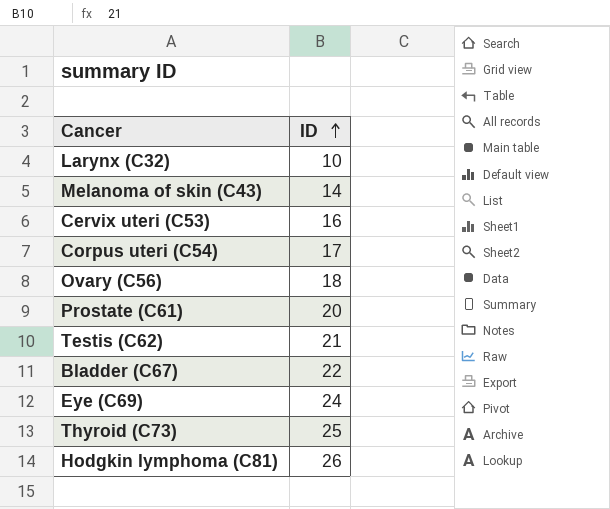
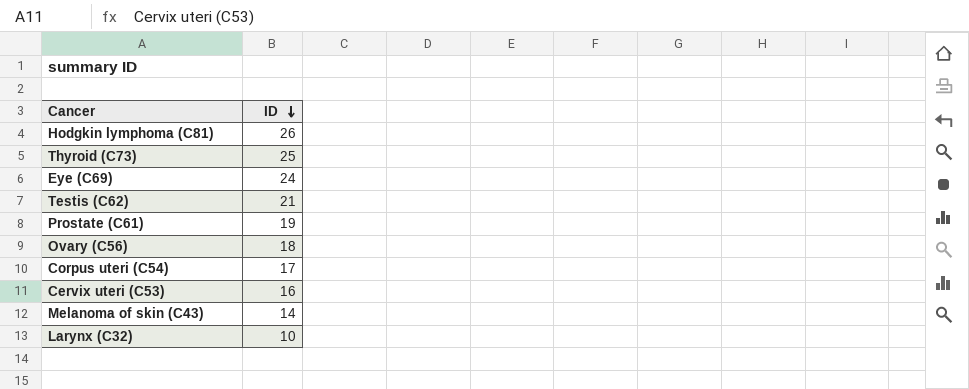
row order: ID ascending -> ID descending
row Bladder (C67): 22 -> none
Prostate (C61) | ID: 20 -> 19

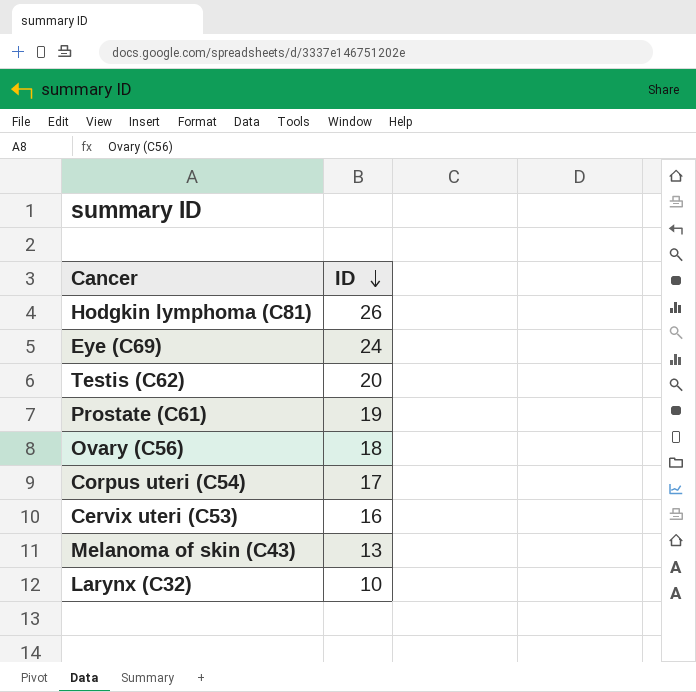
row Thyroid (C73): 25 -> none
Testis (C62) | ID: 21 -> 20
Melanoma of skin (C43) | ID: 14 -> 13

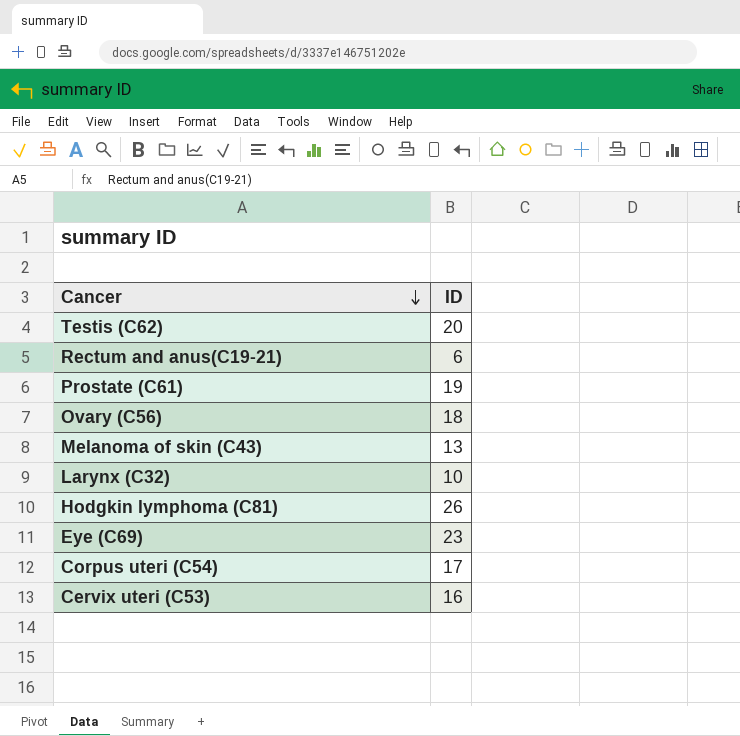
row order: ID descending -> Cancer descending
row Rectum and anus(C19-21): none -> 6
Eye (C69) | ID: 24 -> 23

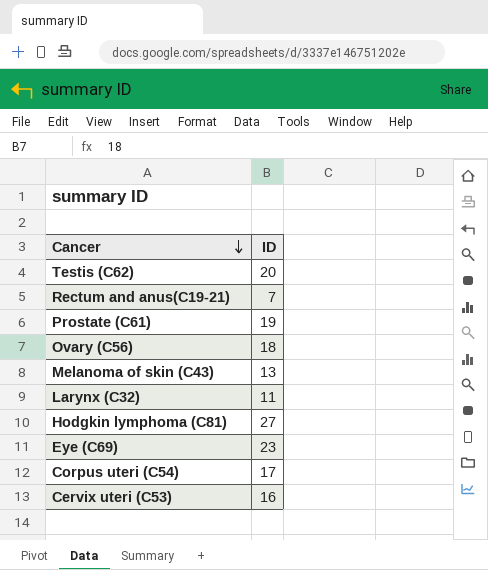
Rectum and anus(C19-21) | ID: 6 -> 7
Larynx (C32) | ID: 10 -> 11
Hodgkin lymphoma (C81) | ID: 26 -> 27

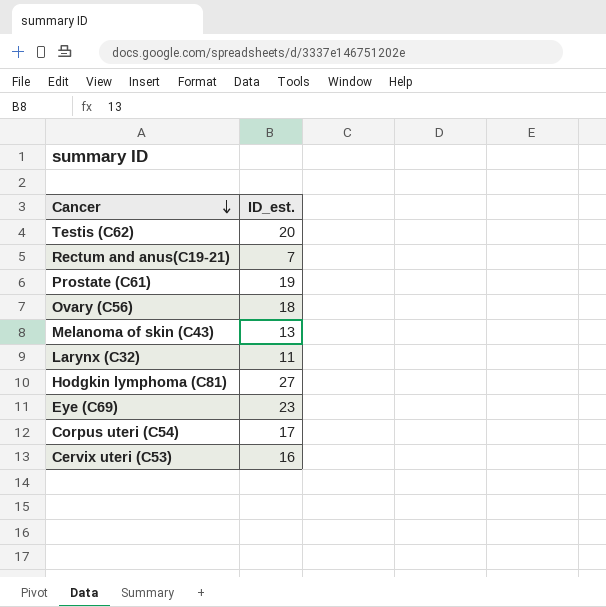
column name: ID -> ID_est.

